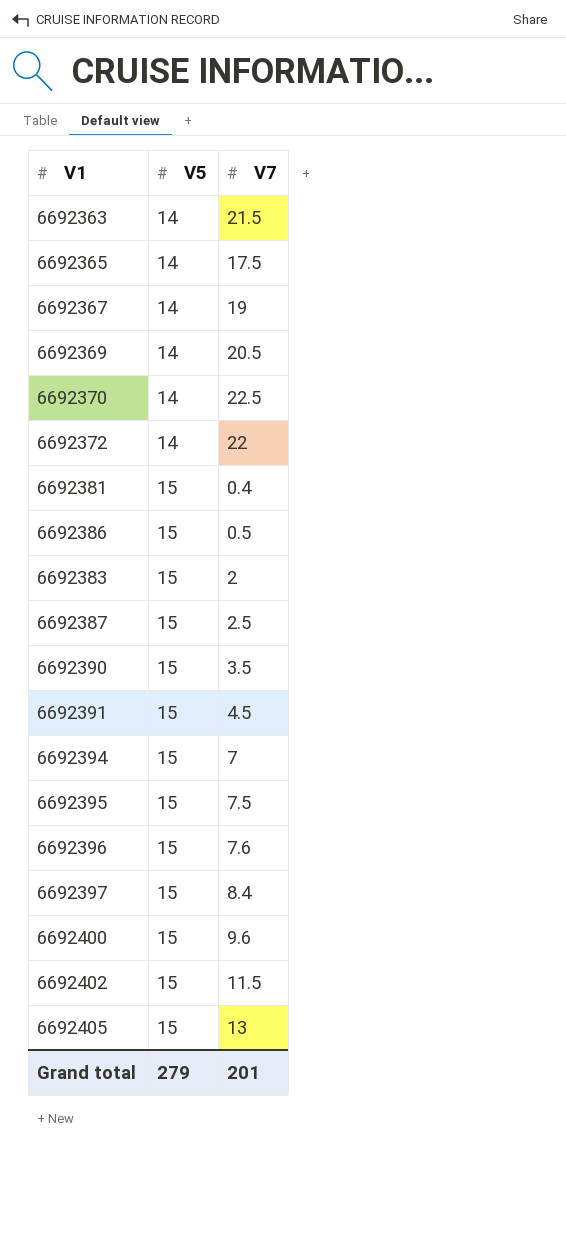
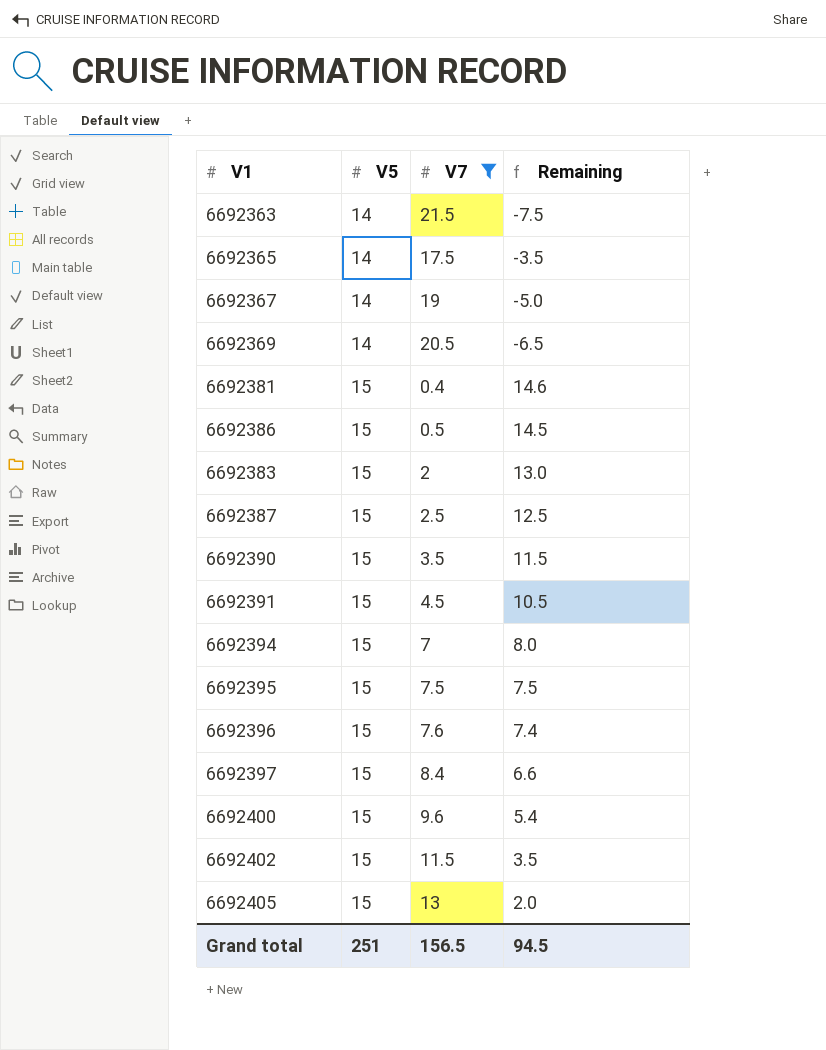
filter: none -> V7 <= 21.5
column Remaining | formula: none -> [V5] - [V7]
Grand total | V5: 279 -> 251
Grand total | V7: 201 -> 156.5

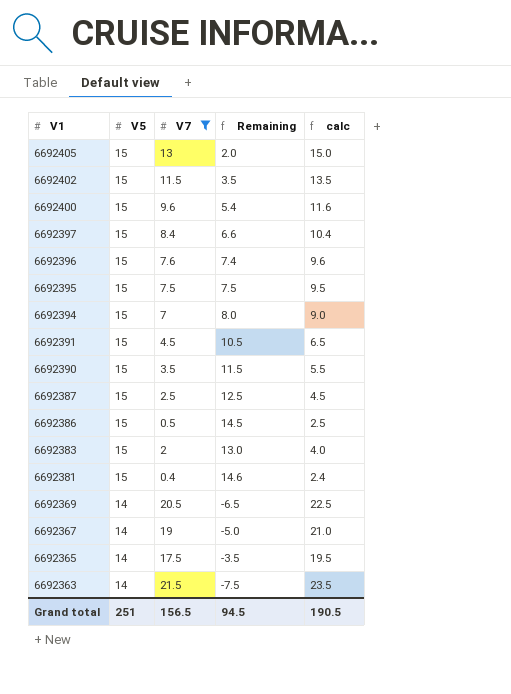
row order: V5 ascending -> V1 descending
column calc | formula: none -> [V7] + 2

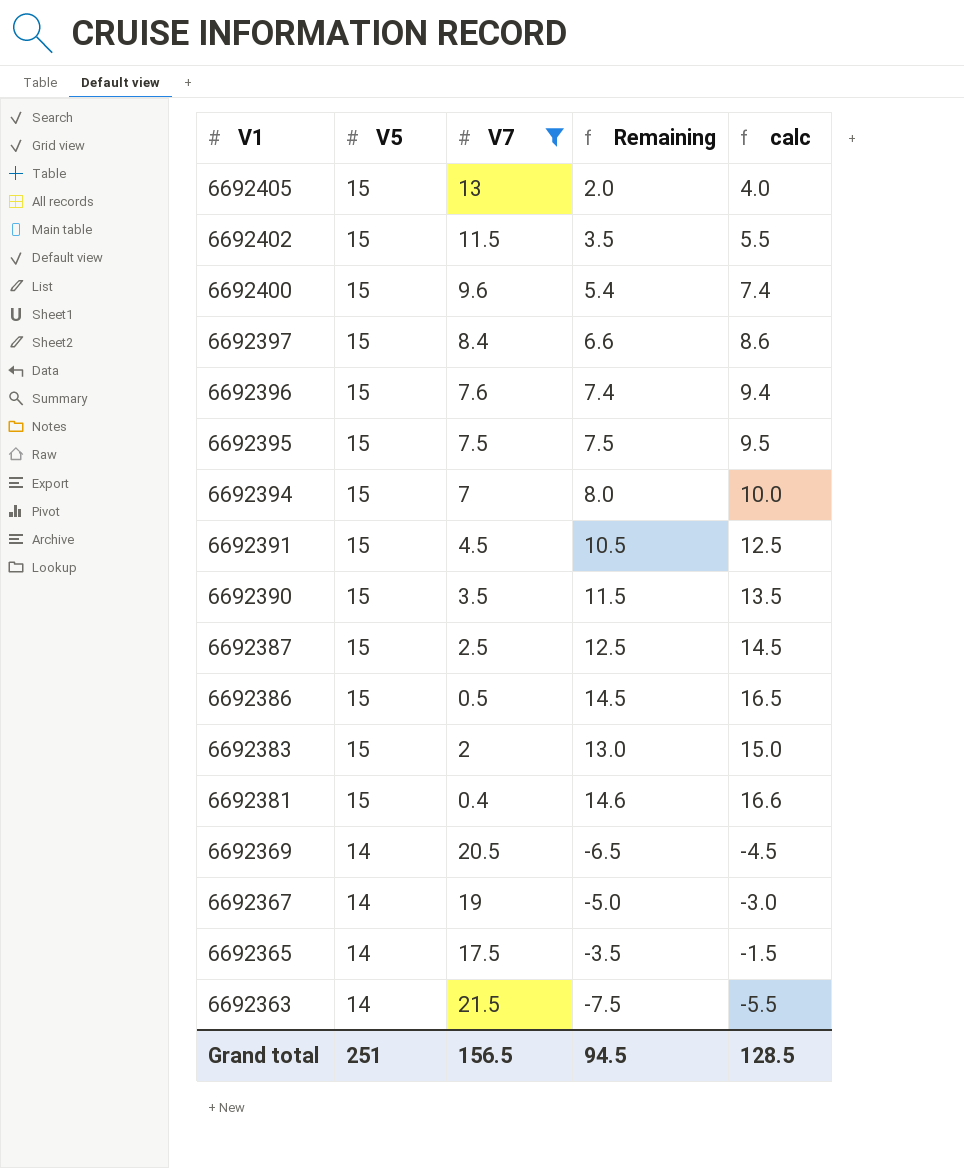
column calc | formula: [V7] + 2 -> [Remaining] + 2
Grand total | calc: 190.5 -> 128.5

